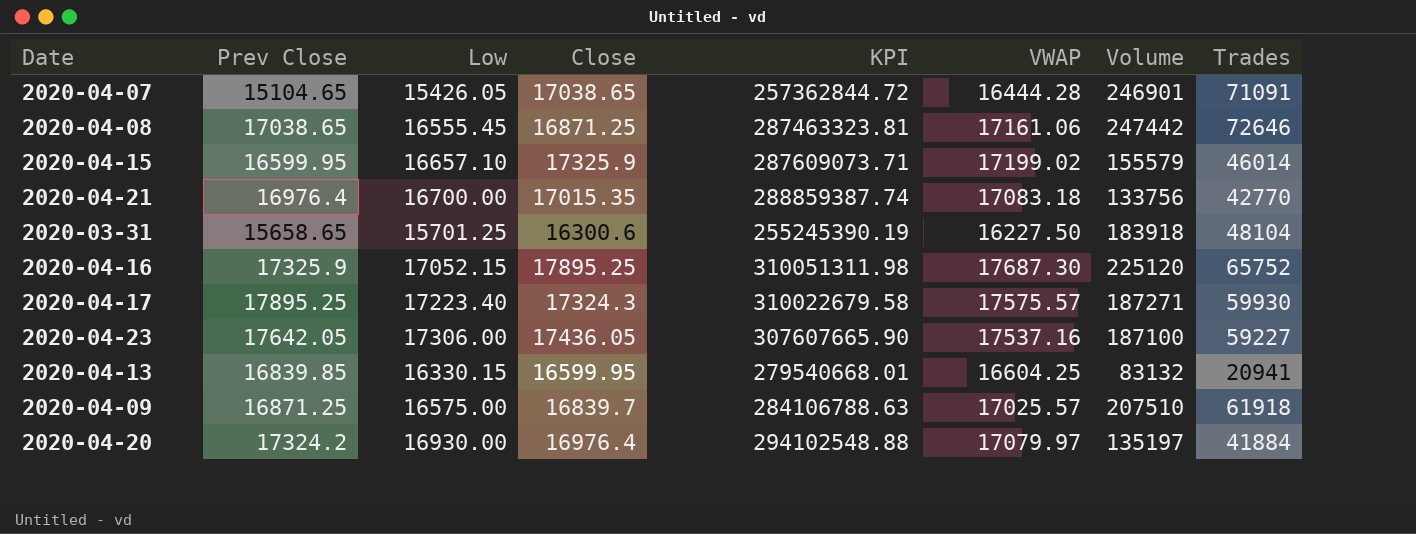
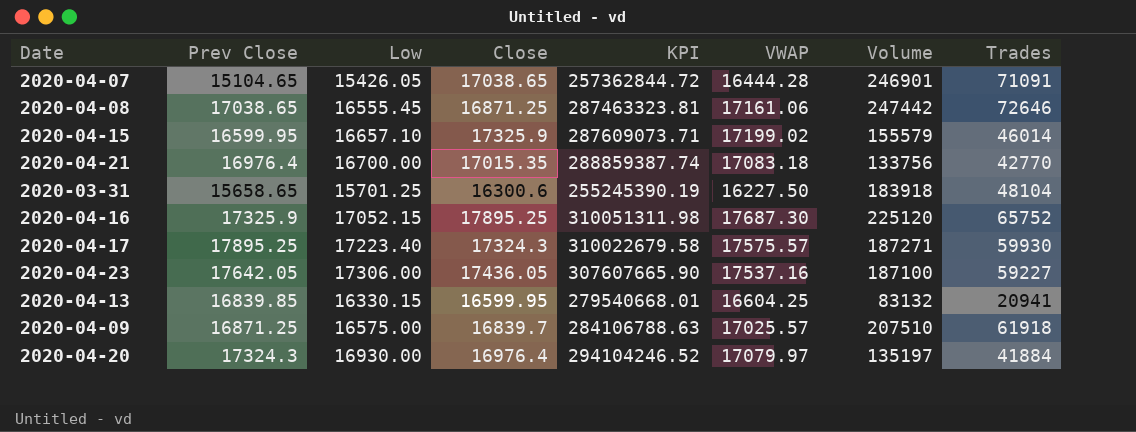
2020-04-20 | Prev Close: 17324.2 -> 17324.3
2020-04-20 | KPI: 294102548.88 -> 294104246.52

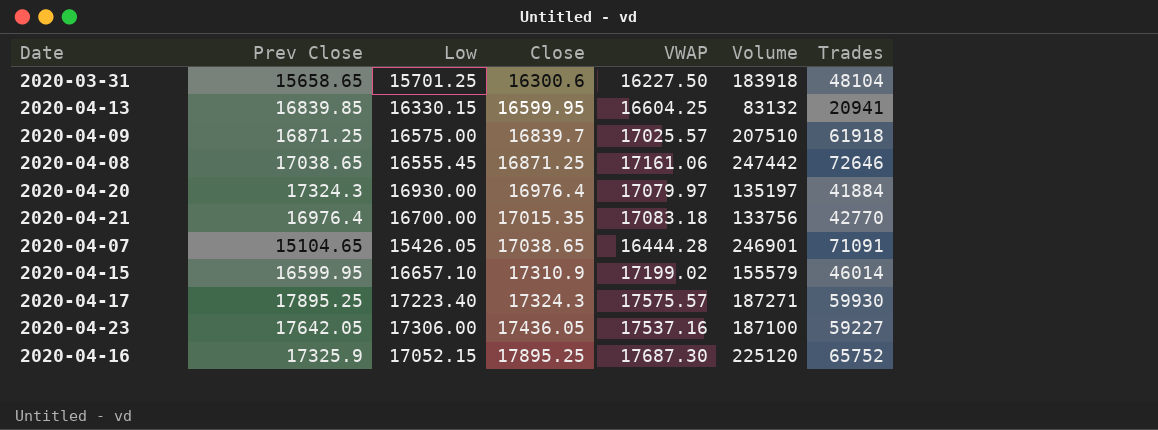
row order: none -> Close ascending
column KPI | formula: [Prev Close] * [Close] -> none
2020-04-15 | Close: 17325.9 -> 17310.9

